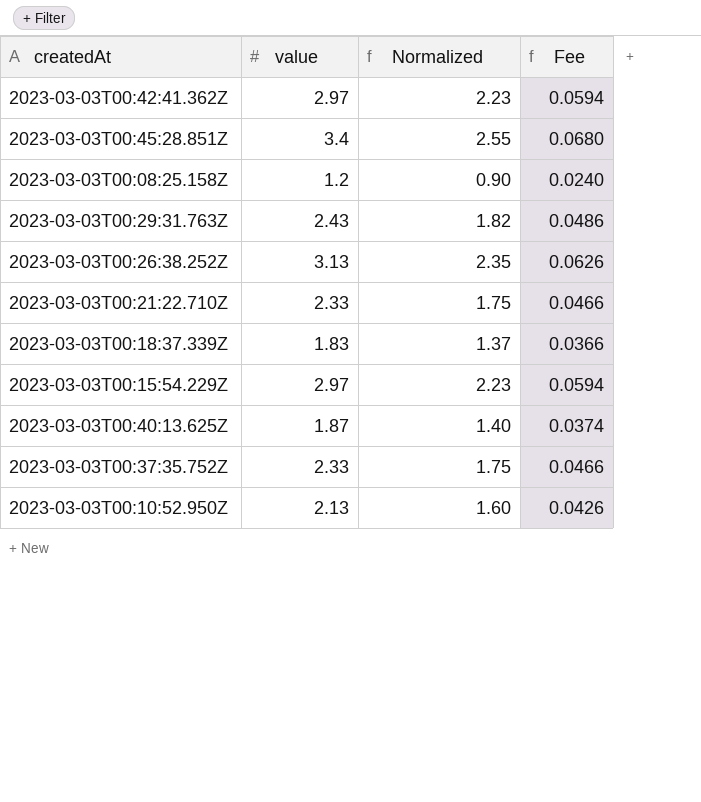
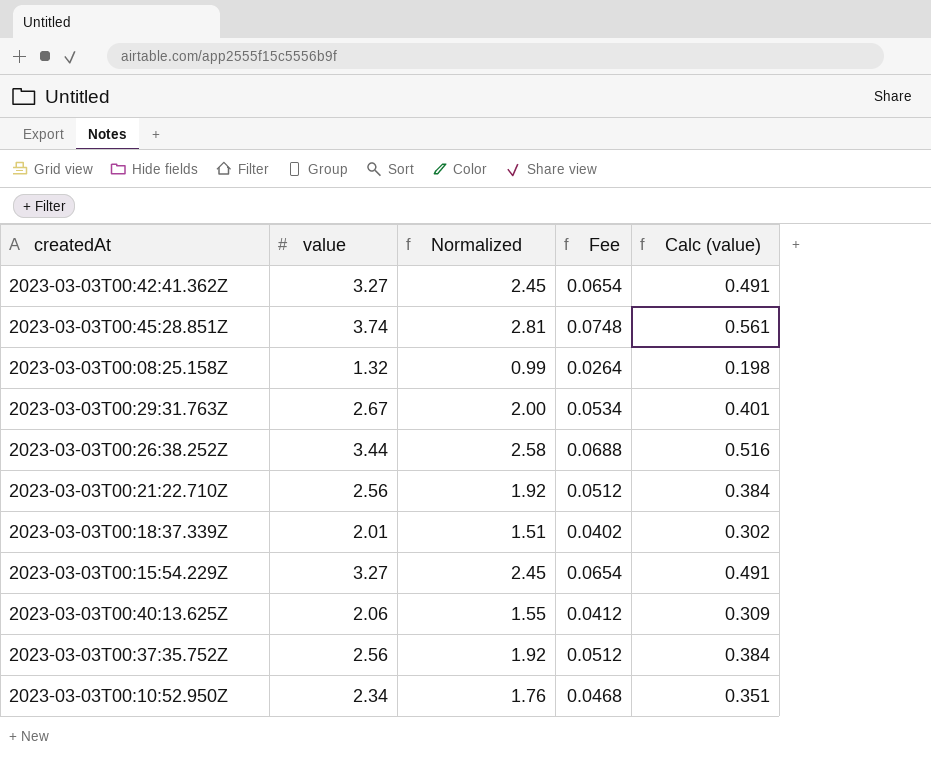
column Calc (value) | formula: none -> [value] * 0.15
2023-03-03T00:42:41.362Z | value: 2.97 -> 3.27
2023-03-03T00:42:41.362Z | Normalized: 2.23 -> 2.45
2023-03-03T00:42:41.362Z | Fee: 0.0594 -> 0.0654
2023-03-03T00:45:28.851Z | value: 3.4 -> 3.74
2023-03-03T00:45:28.851Z | Normalized: 2.55 -> 2.81
2023-03-03T00:45:28.851Z | Fee: 0.0680 -> 0.0748
2023-03-03T00:08:25.158Z | value: 1.2 -> 1.32
2023-03-03T00:08:25.158Z | Normalized: 0.90 -> 0.99
2023-03-03T00:08:25.158Z | Fee: 0.0240 -> 0.0264
2023-03-03T00:29:31.763Z | value: 2.43 -> 2.67
2023-03-03T00:29:31.763Z | Normalized: 1.82 -> 2.00
2023-03-03T00:29:31.763Z | Fee: 0.0486 -> 0.0534
2023-03-03T00:26:38.252Z | value: 3.13 -> 3.44
2023-03-03T00:26:38.252Z | Normalized: 2.35 -> 2.58
2023-03-03T00:26:38.252Z | Fee: 0.0626 -> 0.0688
2023-03-03T00:21:22.710Z | value: 2.33 -> 2.56
2023-03-03T00:21:22.710Z | Normalized: 1.75 -> 1.92
2023-03-03T00:21:22.710Z | Fee: 0.0466 -> 0.0512
2023-03-03T00:18:37.339Z | value: 1.83 -> 2.01
2023-03-03T00:18:37.339Z | Normalized: 1.37 -> 1.51
2023-03-03T00:18:37.339Z | Fee: 0.0366 -> 0.0402
2023-03-03T00:15:54.229Z | value: 2.97 -> 3.27
2023-03-03T00:15:54.229Z | Normalized: 2.23 -> 2.45
2023-03-03T00:15:54.229Z | Fee: 0.0594 -> 0.0654
2023-03-03T00:40:13.625Z | value: 1.87 -> 2.06
2023-03-03T00:40:13.625Z | Normalized: 1.40 -> 1.55
2023-03-03T00:40:13.625Z | Fee: 0.0374 -> 0.0412
2023-03-03T00:37:35.752Z | value: 2.33 -> 2.56
2023-03-03T00:37:35.752Z | Normalized: 1.75 -> 1.92
2023-03-03T00:37:35.752Z | Fee: 0.0466 -> 0.0512
2023-03-03T00:10:52.950Z | value: 2.13 -> 2.34
2023-03-03T00:10:52.950Z | Normalized: 1.60 -> 1.76
2023-03-03T00:10:52.950Z | Fee: 0.0426 -> 0.0468

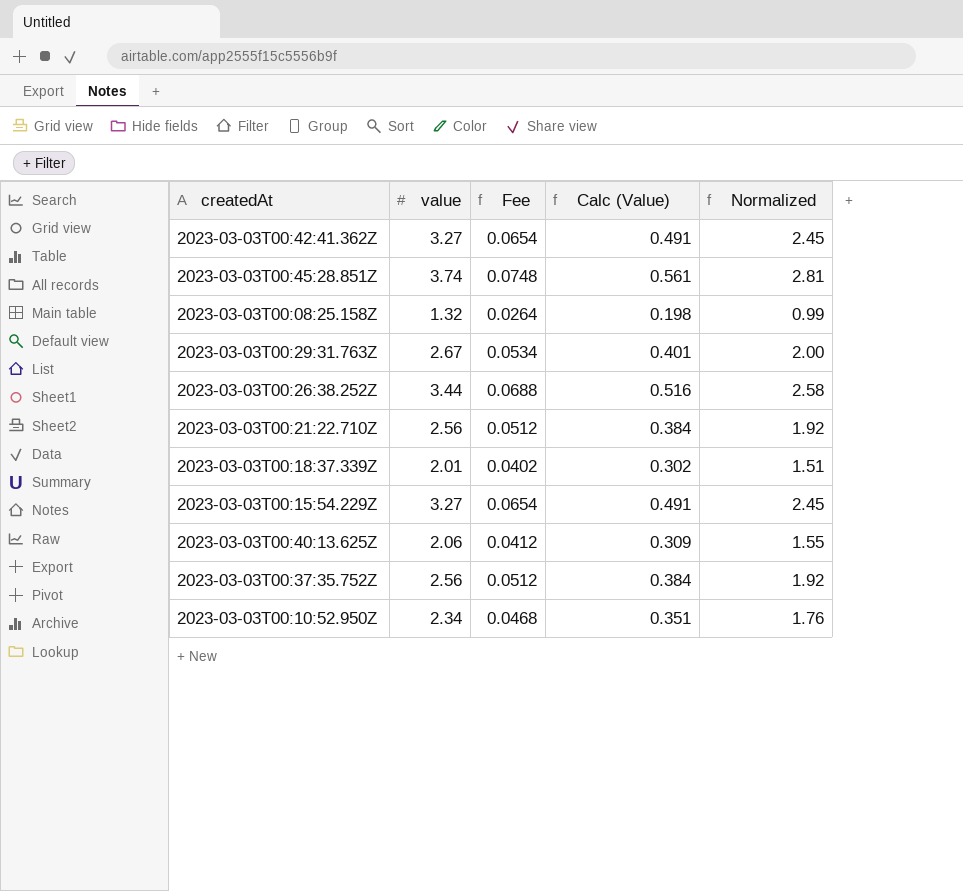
column name: Calc (value) -> Calc (Value)
column Normalized | position: 3 -> 5

